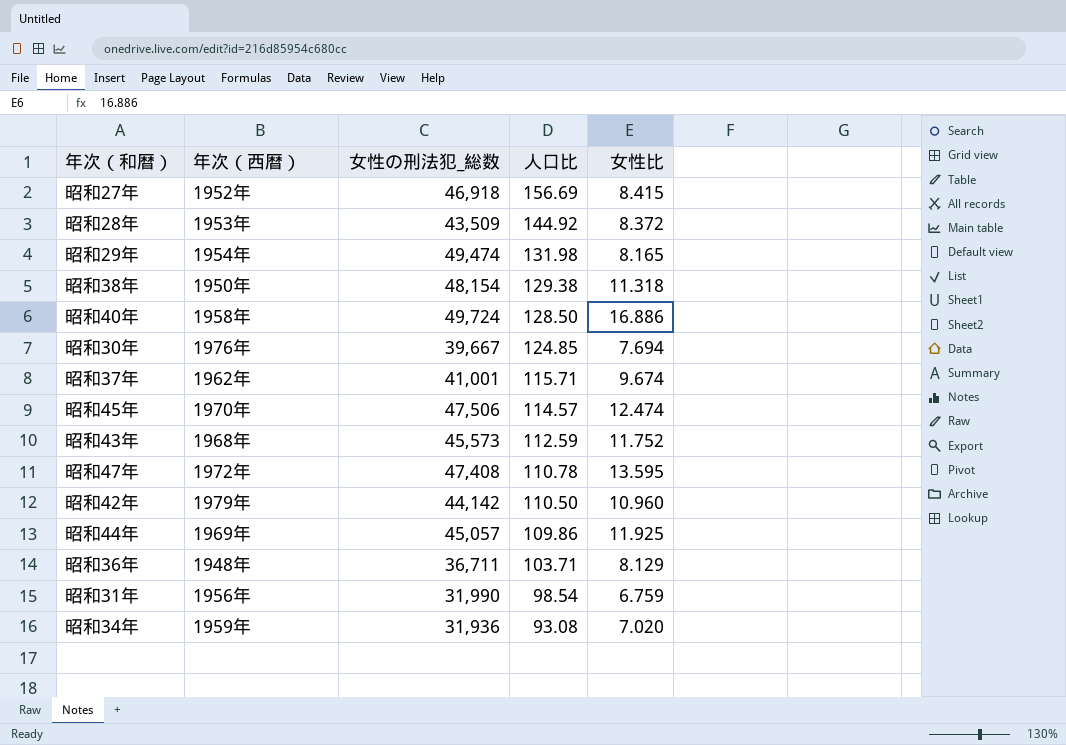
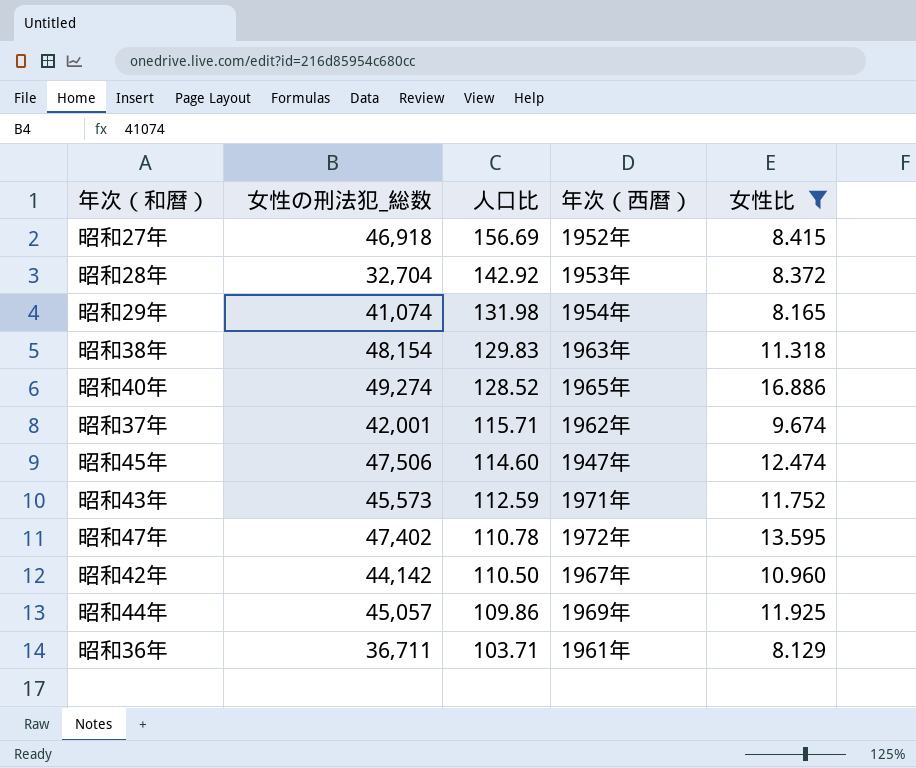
filter: none -> 女性比 >= 8.129
column 年次（西暦） | position: 2 -> 4
昭和28年 | 女性の刑法犯_総数: 43,509 -> 32,704
昭和28年 | 人口比: 144.92 -> 142.92
昭和29年 | 女性の刑法犯_総数: 49,474 -> 41,074
昭和38年 | 人口比: 129.38 -> 129.83
昭和38年 | 年次（西暦）: 1950年 -> 1963年
昭和40年 | 女性の刑法犯_総数: 49,724 -> 49,274
昭和40年 | 人口比: 128.50 -> 128.52
昭和40年 | 年次（西暦）: 1958年 -> 1965年
昭和37年 | 女性の刑法犯_総数: 41,001 -> 42,001
昭和45年 | 人口比: 114.57 -> 114.60
昭和45年 | 年次（西暦）: 1970年 -> 1947年
昭和43年 | 年次（西暦）: 1968年 -> 1971年
昭和47年 | 女性の刑法犯_総数: 47,408 -> 47,402
昭和42年 | 年次（西暦）: 1979年 -> 1967年
昭和36年 | 年次（西暦）: 1948年 -> 1961年

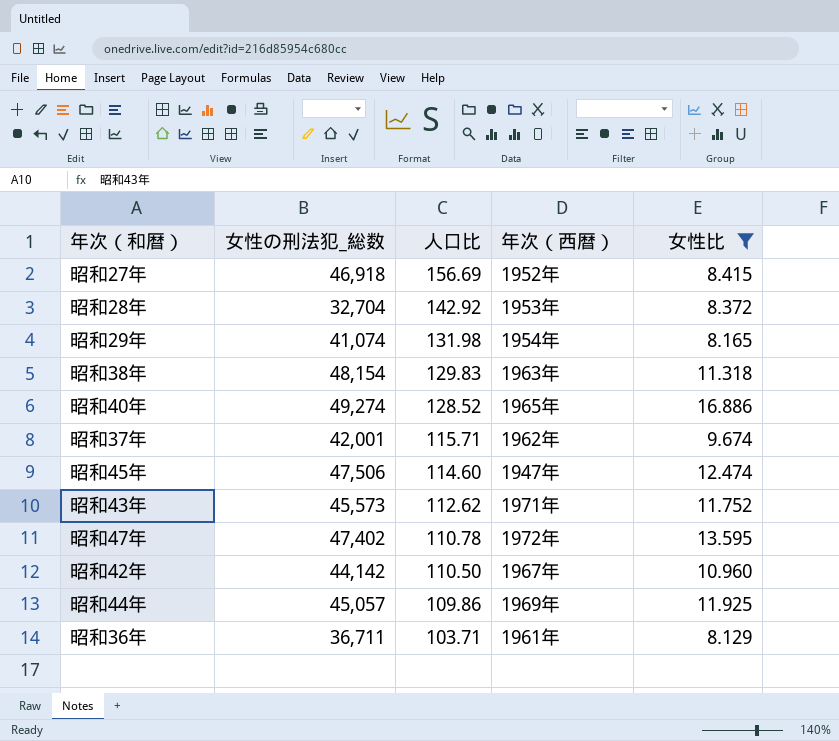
昭和43年 | 人口比: 112.59 -> 112.62

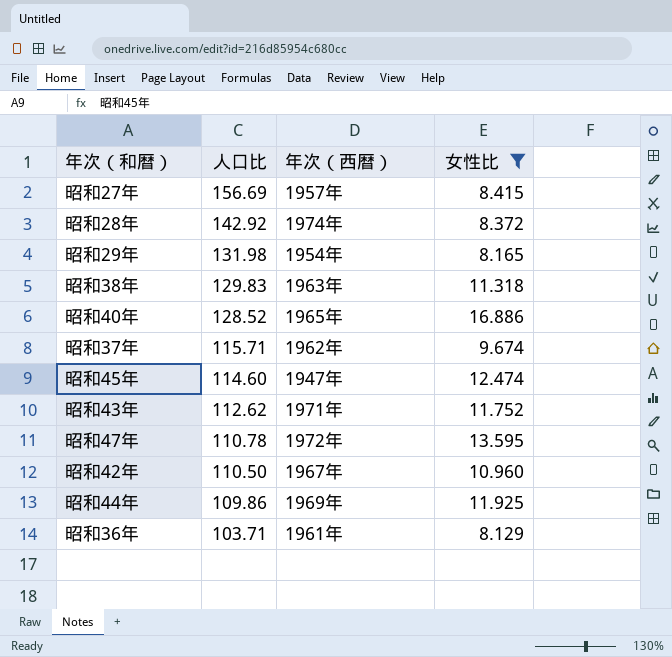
column 女性の刑法犯_総数 | position: 2 -> none
昭和27年 | 年次（西暦）: 1952年 -> 1957年
昭和28年 | 年次（西暦）: 1953年 -> 1974年

